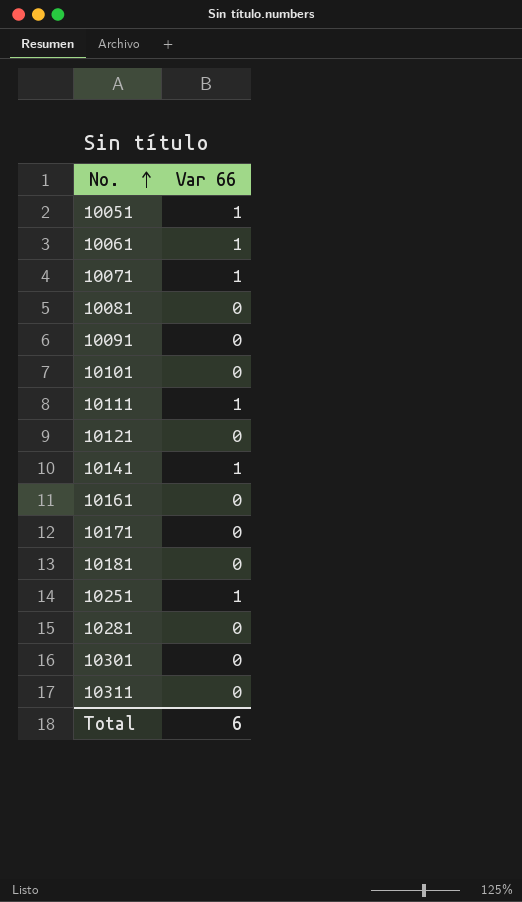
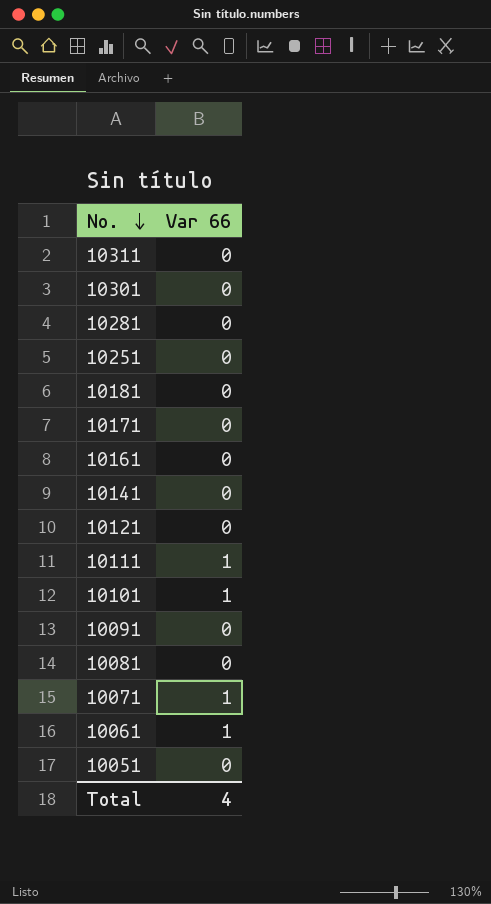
row order: No. ascending -> No. descending
10251 | Var 66: 1 -> 0
10141 | Var 66: 1 -> 0
10101 | Var 66: 0 -> 1
10051 | Var 66: 1 -> 0
Total | Var 66: 6 -> 4

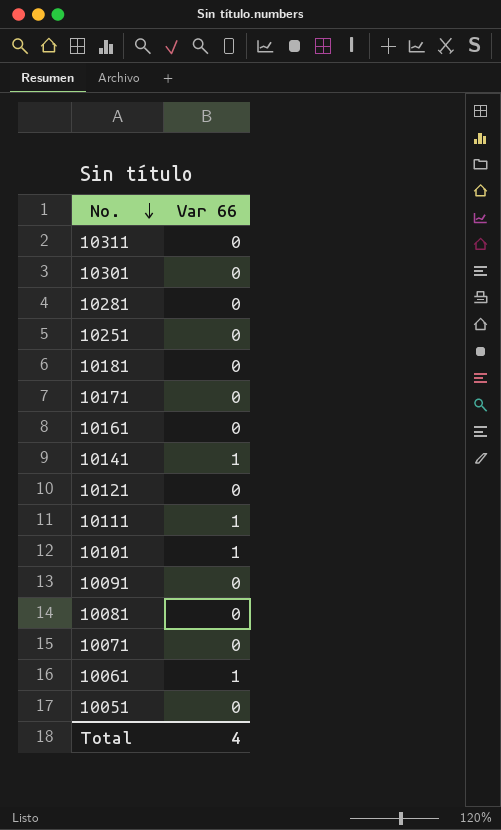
10141 | Var 66: 0 -> 1
10071 | Var 66: 1 -> 0

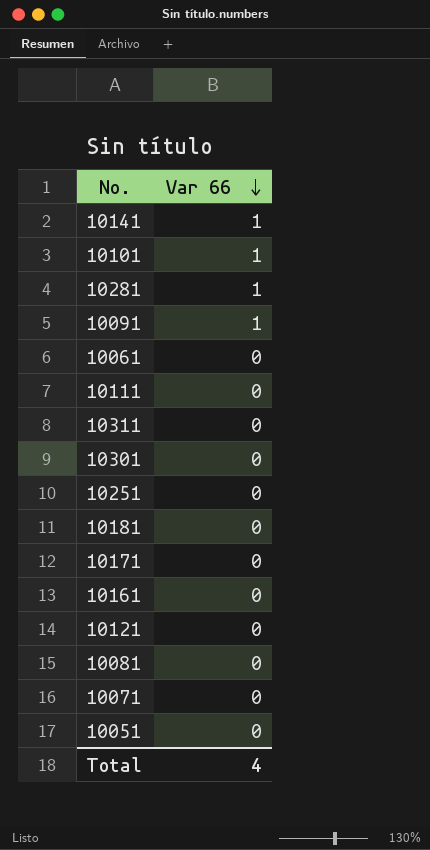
row order: No. descending -> Var 66 descending
10281 | Var 66: 0 -> 1
10091 | Var 66: 0 -> 1
10061 | Var 66: 1 -> 0
10111 | Var 66: 1 -> 0

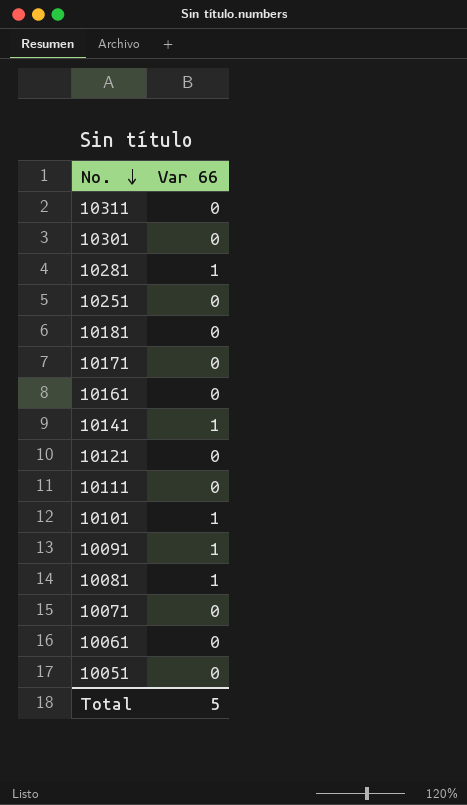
row order: Var 66 descending -> No. descending
10081 | Var 66: 0 -> 1
Total | Var 66: 4 -> 5

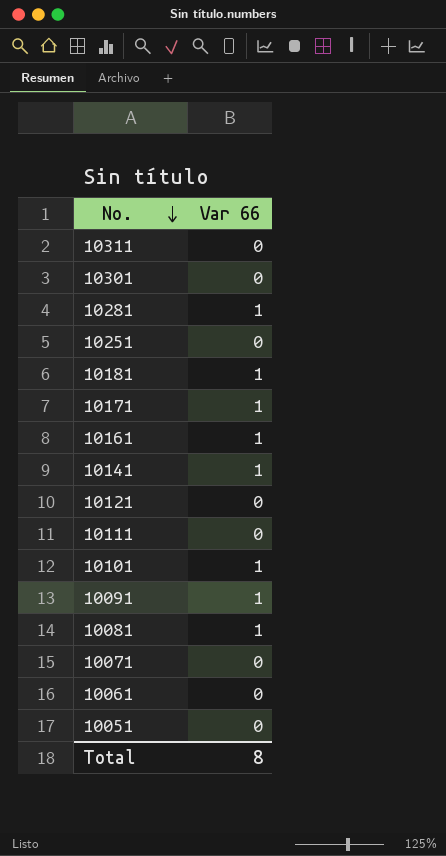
10181 | Var 66: 0 -> 1
10171 | Var 66: 0 -> 1
10161 | Var 66: 0 -> 1
Total | Var 66: 5 -> 8

